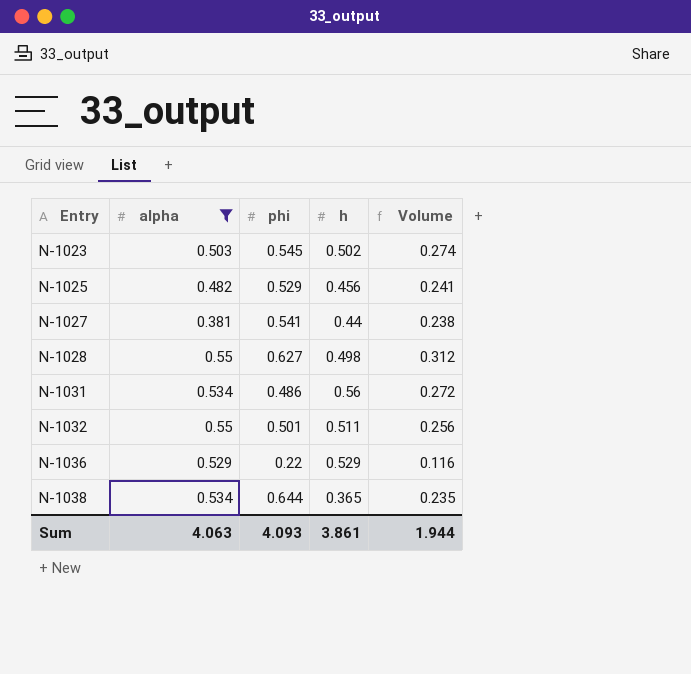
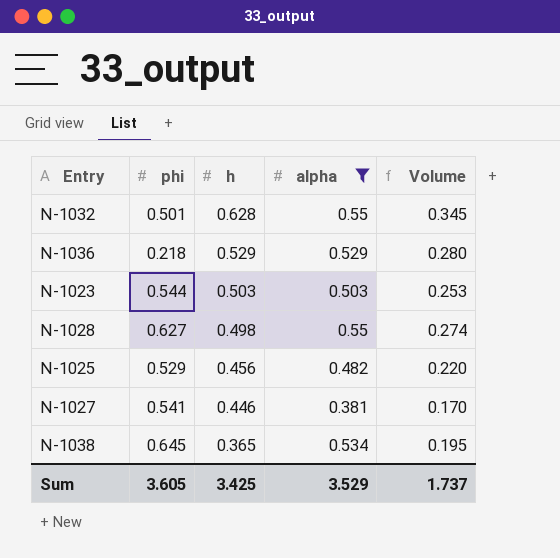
row order: Entry ascending -> h descending
column alpha | position: 2 -> 4
column Volume | formula: [phi] * [h] -> [h] * [alpha]
row N-1031: 0.534 | 0.486 | 0.56 | 0.272 -> none
N-1032 | h: 0.511 -> 0.628
N-1036 | phi: 0.22 -> 0.218
N-1023 | phi: 0.545 -> 0.544
N-1023 | h: 0.502 -> 0.503
N-1027 | h: 0.44 -> 0.446
N-1038 | phi: 0.644 -> 0.645
Sum | phi: 4.093 -> 3.605
Sum | h: 3.861 -> 3.425
Sum | alpha: 4.063 -> 3.529
Sum | Volume: 1.944 -> 1.737

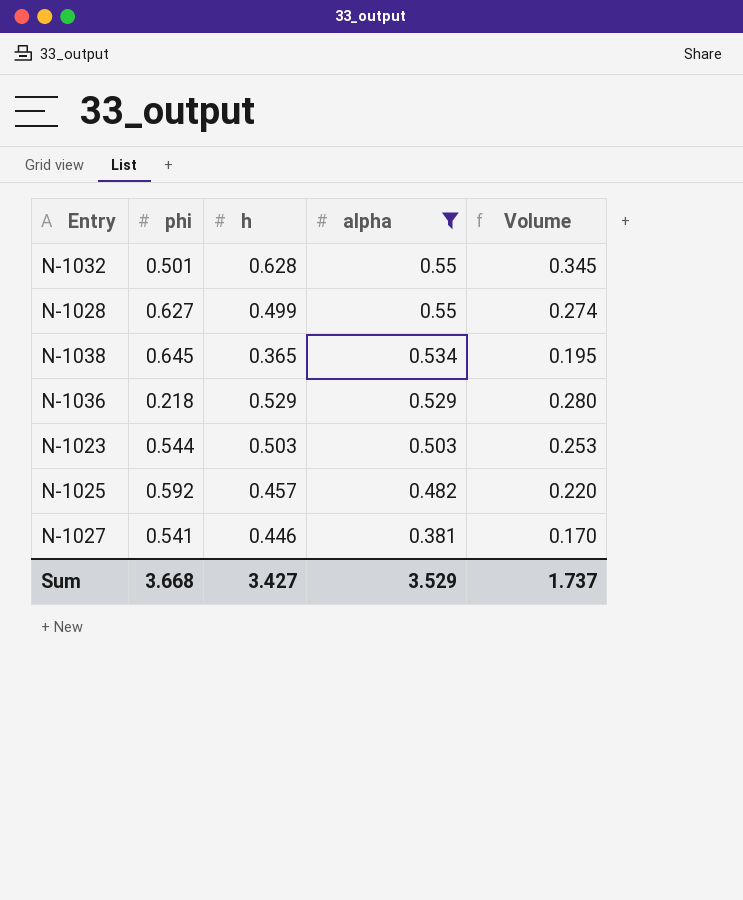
row order: h descending -> alpha descending
N-1028 | h: 0.498 -> 0.499
N-1025 | phi: 0.529 -> 0.592
N-1025 | h: 0.456 -> 0.457
Sum | phi: 3.605 -> 3.668
Sum | h: 3.425 -> 3.427

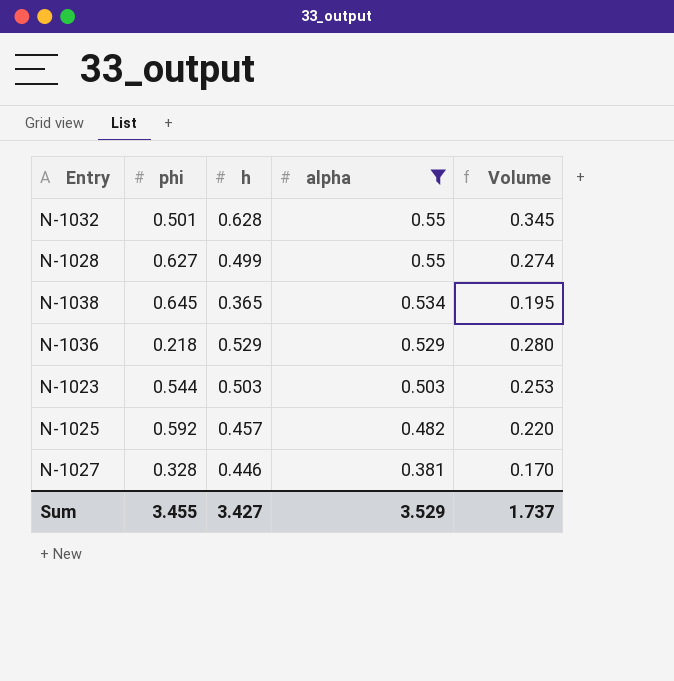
N-1027 | phi: 0.541 -> 0.328
Sum | phi: 3.668 -> 3.455

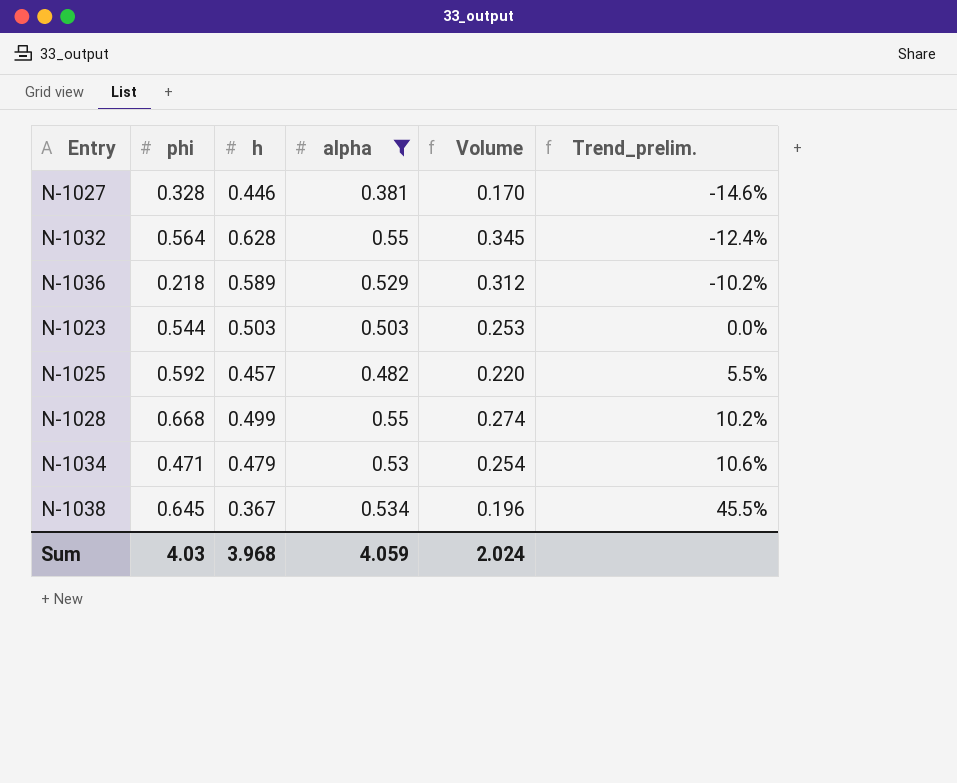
row order: alpha descending -> Trend_prelim. ascending
column Trend_prelim. | formula: none -> ([alpha] - [h]) / [h]
N-1032 | phi: 0.501 -> 0.564
N-1036 | h: 0.529 -> 0.589
N-1036 | Volume: 0.280 -> 0.312
N-1028 | phi: 0.627 -> 0.668
row N-1034: none -> 0.471 | 0.479 | 0.53 | 0.254 | 10.6%
N-1038 | h: 0.365 -> 0.367
N-1038 | Volume: 0.195 -> 0.196
Sum | phi: 3.455 -> 4.03
Sum | h: 3.427 -> 3.968
Sum | alpha: 3.529 -> 4.059
Sum | Volume: 1.737 -> 2.024

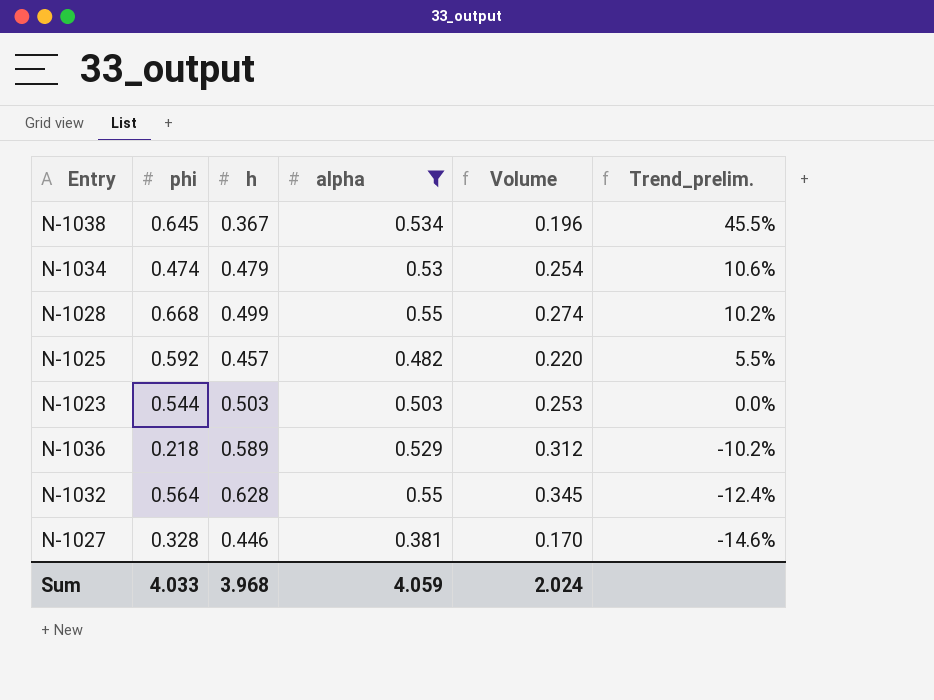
row order: Trend_prelim. ascending -> Trend_prelim. descending
N-1034 | phi: 0.471 -> 0.474
Sum | phi: 4.03 -> 4.033

